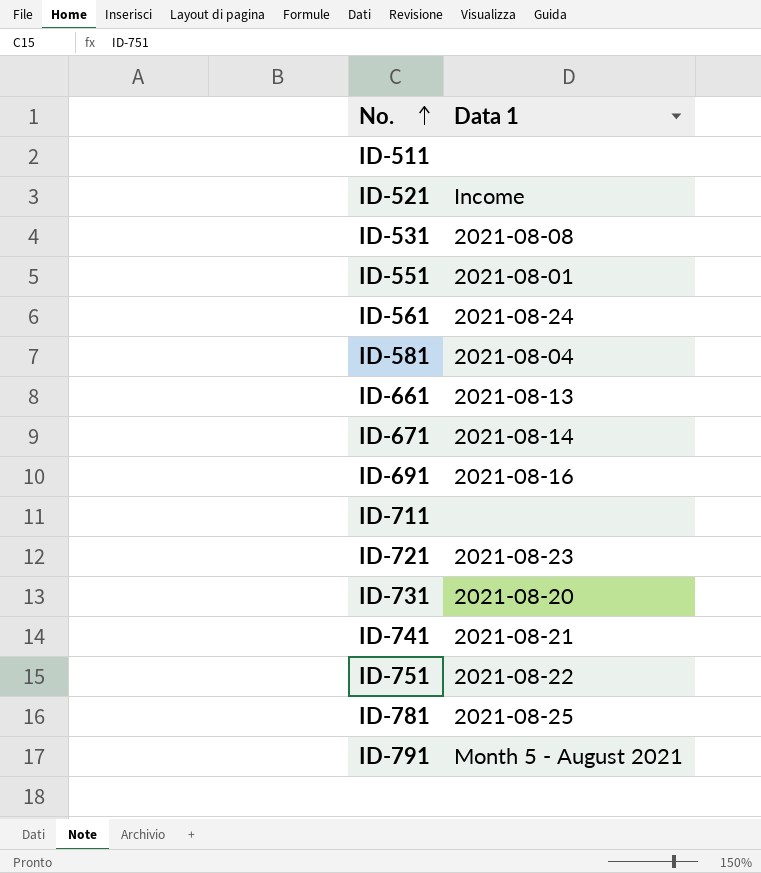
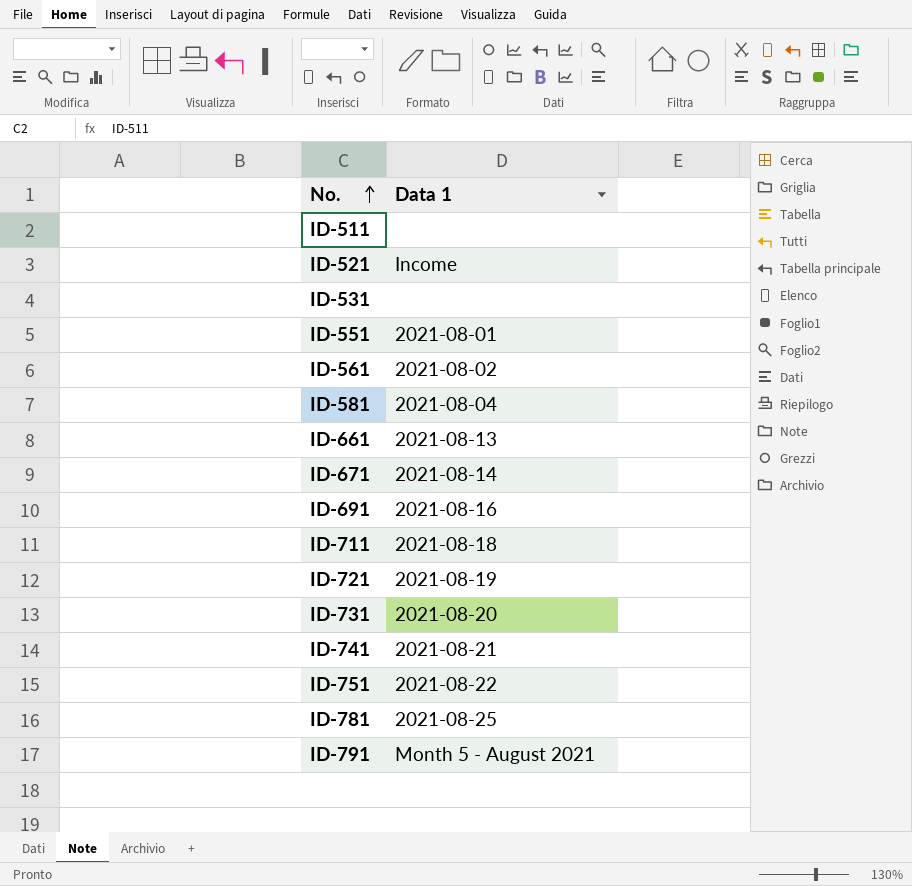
ID-531 | Data 1: 2021-08-08 -> none
ID-561 | Data 1: 2021-08-24 -> 2021-08-02
ID-711 | Data 1: none -> 2021-08-18
ID-721 | Data 1: 2021-08-23 -> 2021-08-19

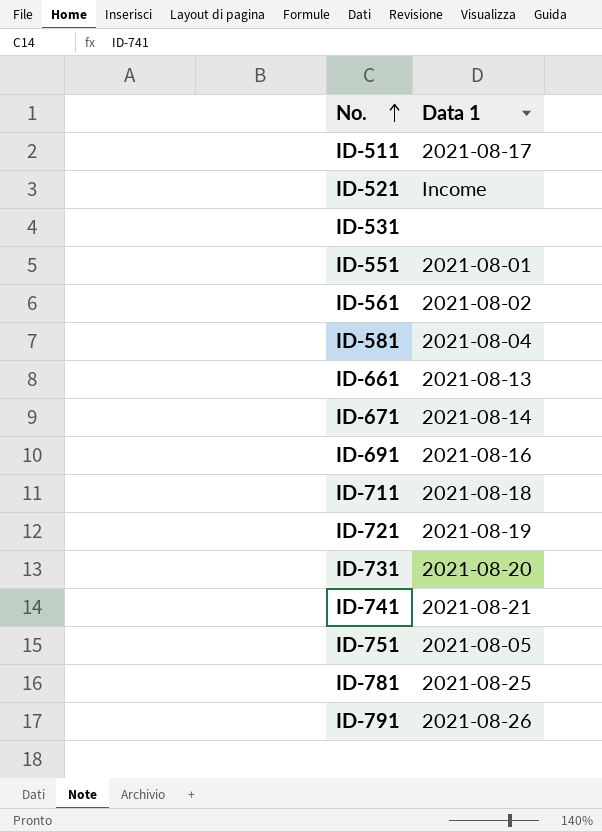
ID-511 | Data 1: none -> 2021-08-17
ID-751 | Data 1: 2021-08-22 -> 2021-08-05
ID-791 | Data 1: Month 5 - August 2021 -> 2021-08-26

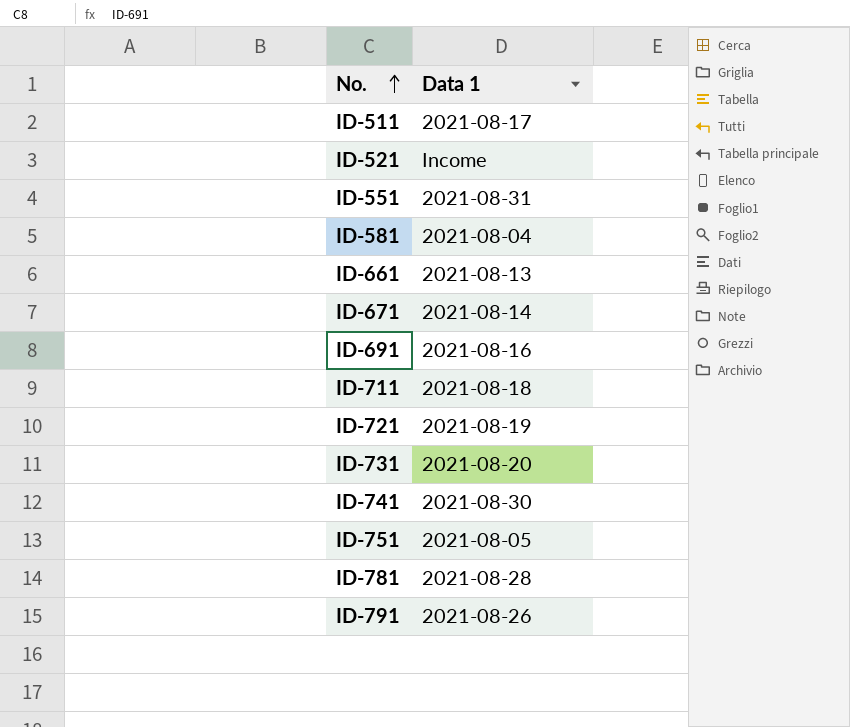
row ID-531: none -> none
row ID-561: 2021-08-02 -> none
ID-551 | Data 1: 2021-08-01 -> 2021-08-31
ID-741 | Data 1: 2021-08-21 -> 2021-08-30
ID-781 | Data 1: 2021-08-25 -> 2021-08-28

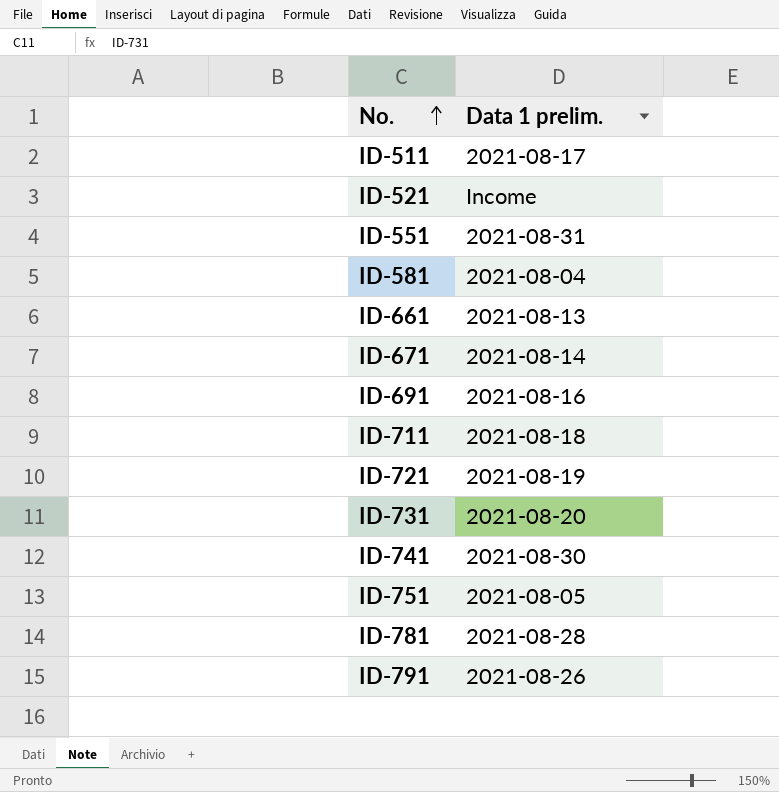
column name: Data 1 -> Data 1 prelim.

